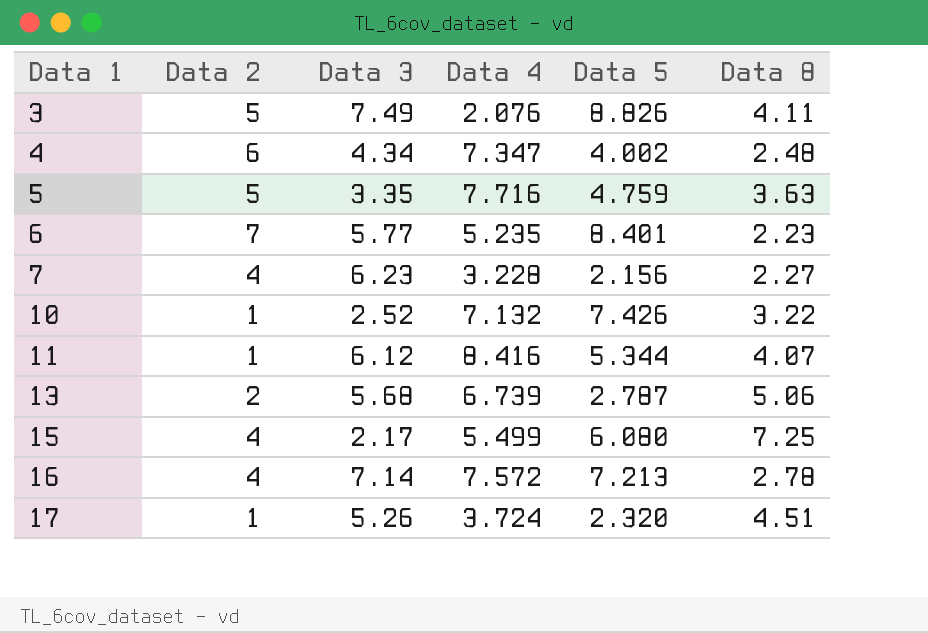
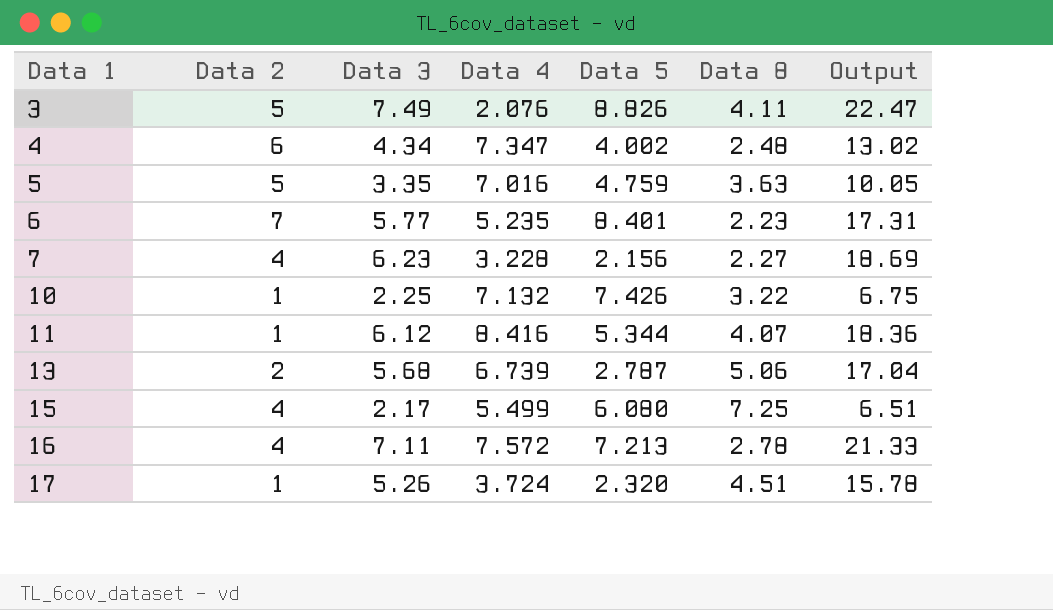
column Output | formula: none -> [Data 3] * 3
5 | Data 4: 7.716 -> 7.016
10 | Data 3: 2.52 -> 2.25
16 | Data 3: 7.14 -> 7.11

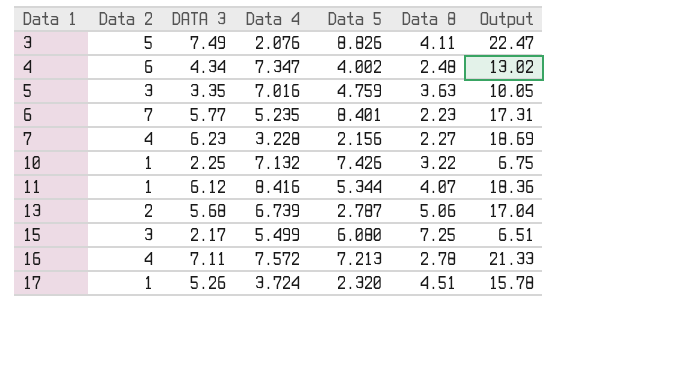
column name: Data 3 -> DATA 3
5 | Data 2: 5 -> 3
15 | Data 2: 4 -> 3

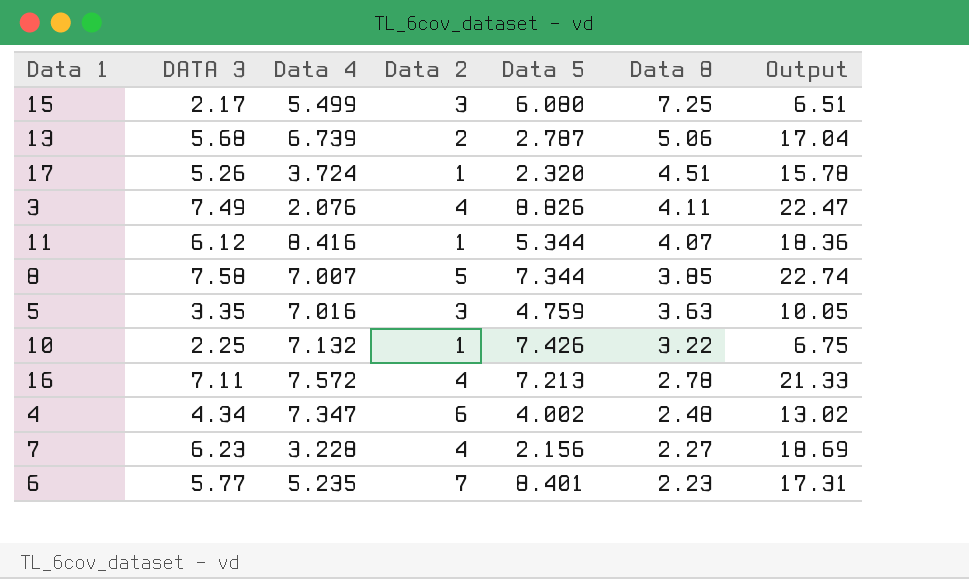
row order: Data 1 ascending -> Data 8 descending
column Data 2 | position: 2 -> 4
3 | Data 2: 5 -> 4
row 8: none -> 7.58 | 7.007 | 5 | 7.344 | 3.85 | 22.74

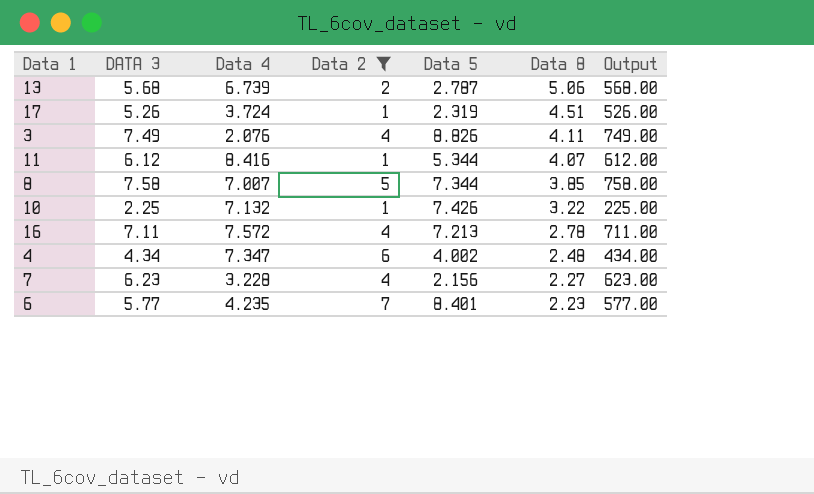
filter: none -> Data 2 != 3
column Output | formula: [DATA 3] * 3 -> [DATA 3] * 100
17 | Data 5: 2.320 -> 2.319
6 | Data 4: 5.235 -> 4.235

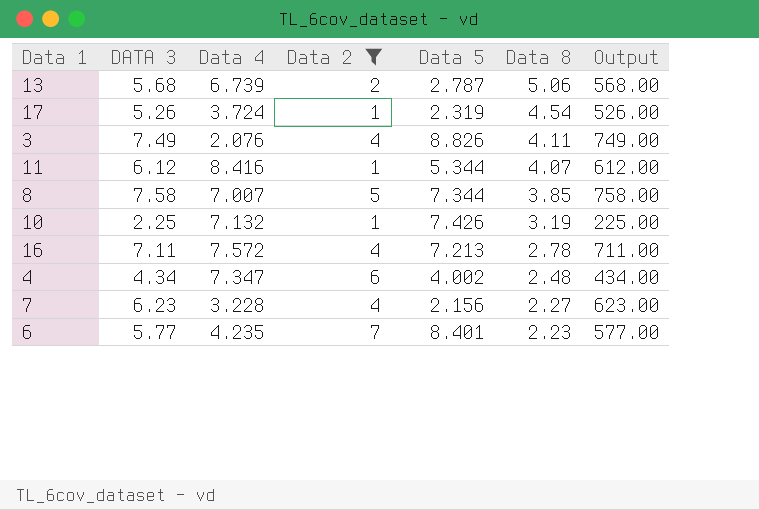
17 | Data 8: 4.51 -> 4.54
10 | Data 8: 3.22 -> 3.19

